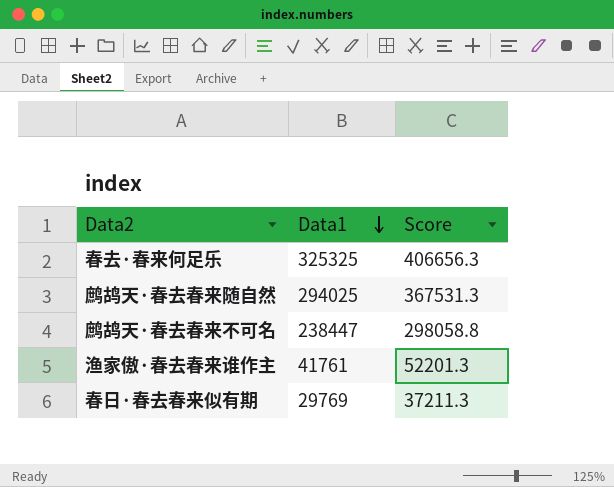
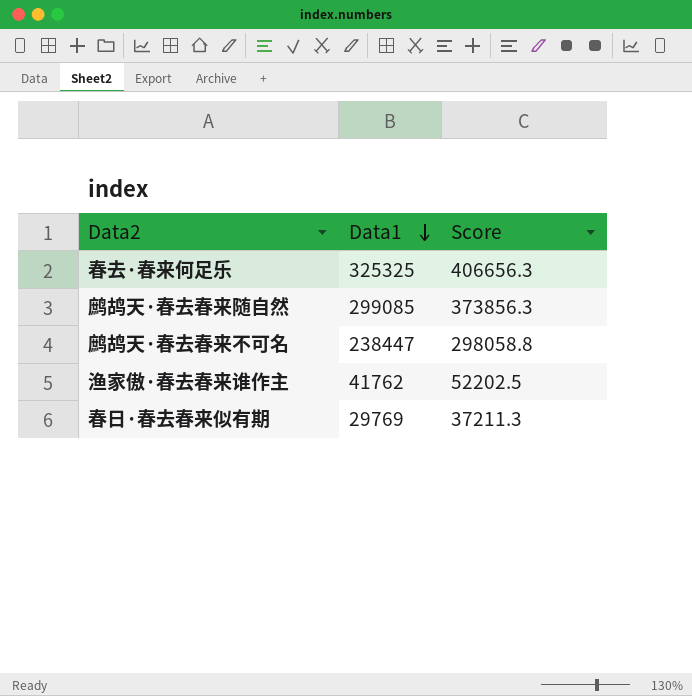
鹧鸪天·春去春来随自然 | Data1: 294025 -> 299085
鹧鸪天·春去春来随自然 | Score: 367531.3 -> 373856.3
渔家傲·春去春来谁作主 | Data1: 41761 -> 41762
渔家傲·春去春来谁作主 | Score: 52201.3 -> 52202.5

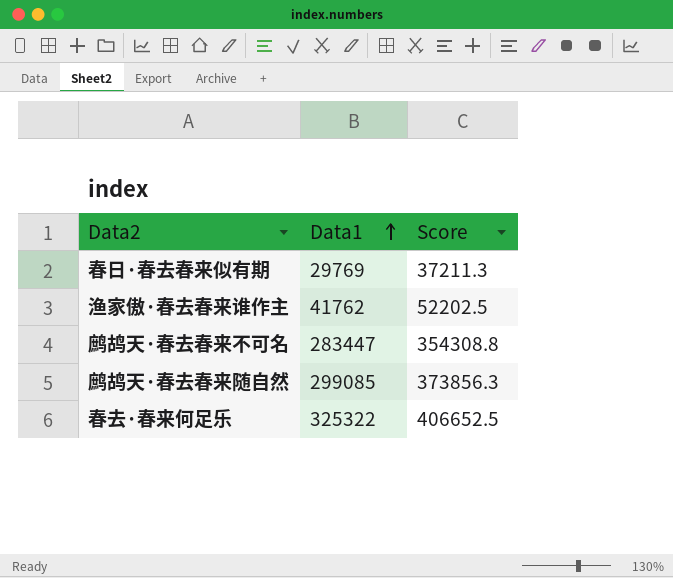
row order: Data1 descending -> Data1 ascending
鹧鸪天·春去春来不可名 | Data1: 238447 -> 283447
鹧鸪天·春去春来不可名 | Score: 298058.8 -> 354308.8
春去·春来何足乐 | Data1: 325325 -> 325322
春去·春来何足乐 | Score: 406656.3 -> 406652.5

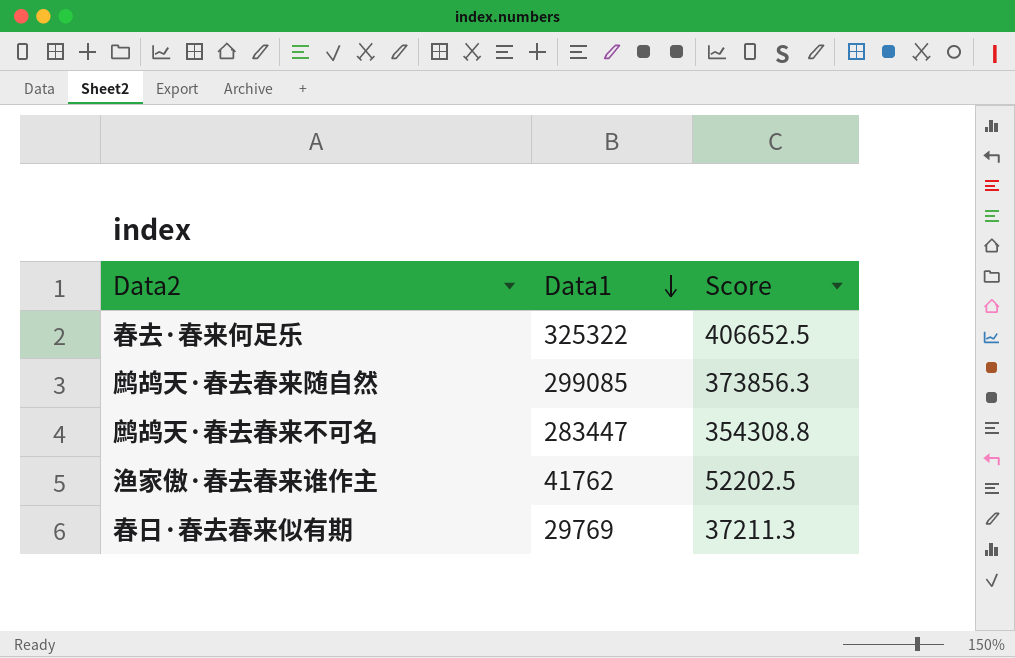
row order: Data1 ascending -> Data1 descending

